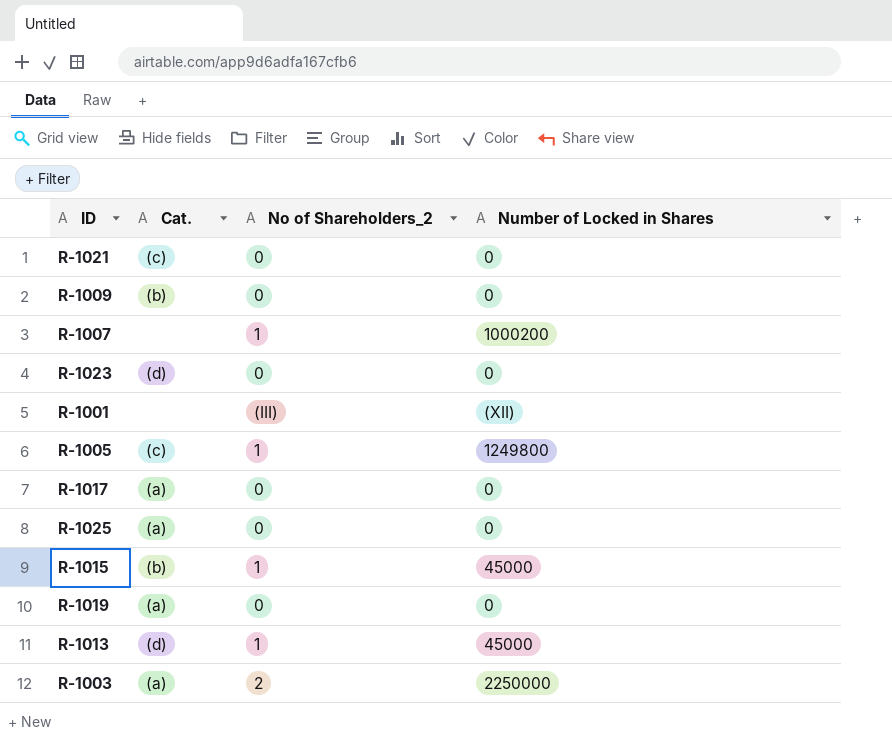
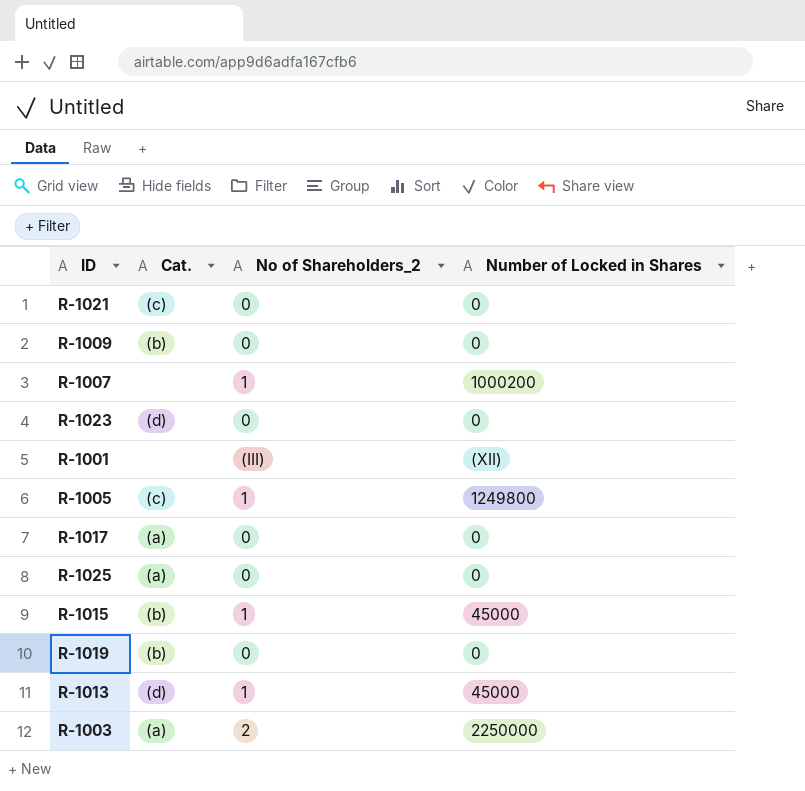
R-1019 | Cat.: (a) -> (b)

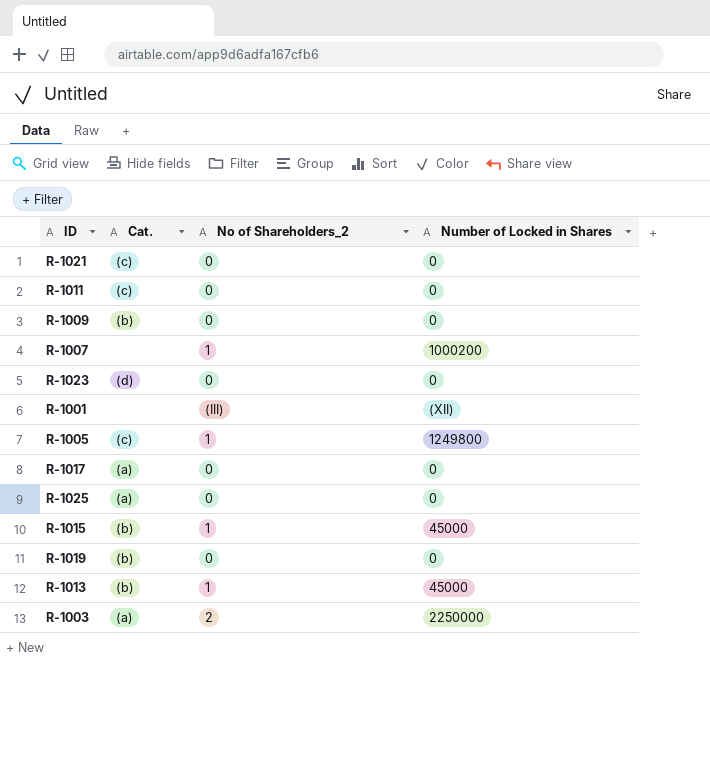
row R-1011: none -> (c) | 0 | 0
R-1013 | Cat.: (d) -> (b)

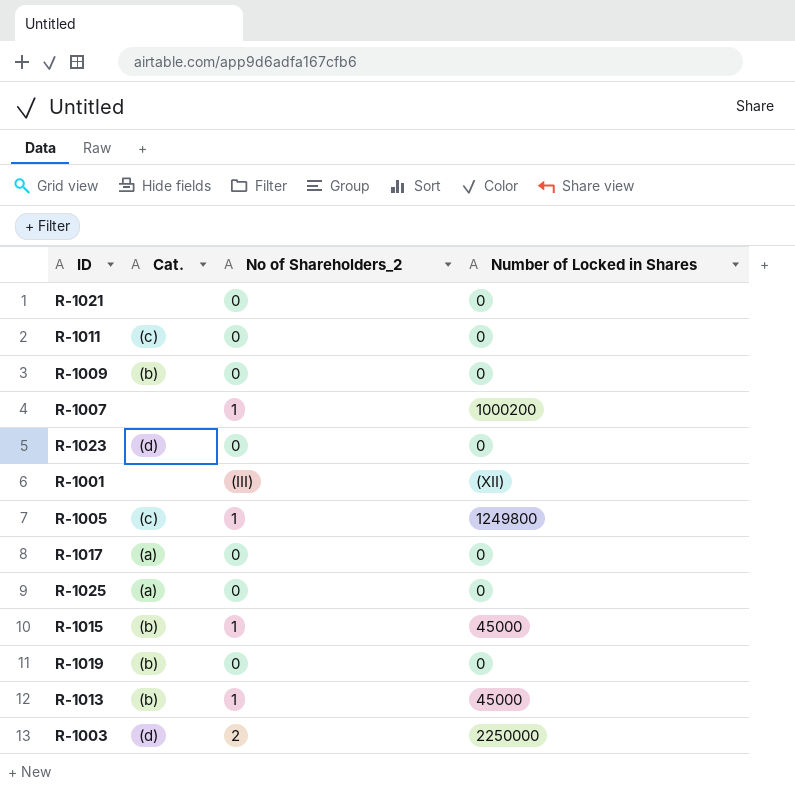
R-1021 | Cat.: (c) -> none
R-1003 | Cat.: (a) -> (d)

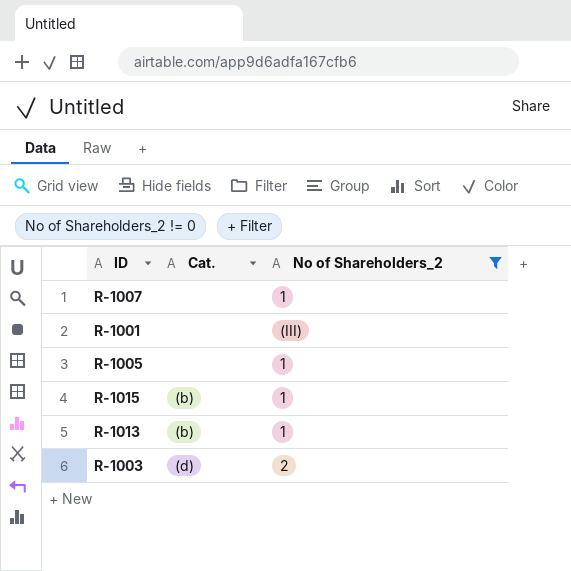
filter: none -> No of Shareholders_2 != 0
column Number of Locked in Shares | position: 4 -> none
R-1005 | Cat.: (c) -> none

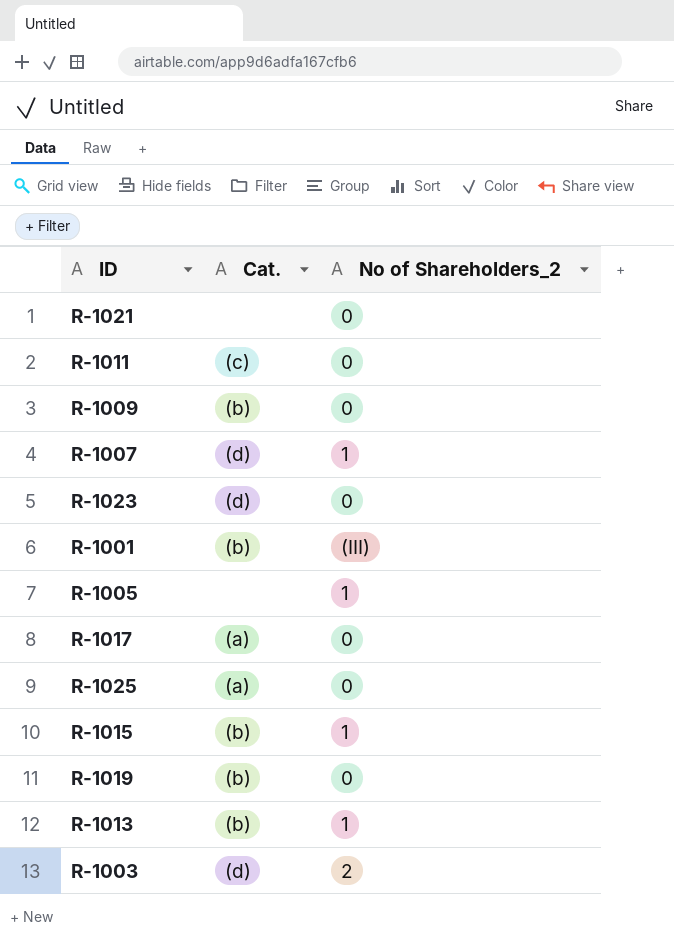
filter: No of Shareholders_2 != 0 -> none
R-1007 | Cat.: none -> (d)
R-1001 | Cat.: none -> (b)

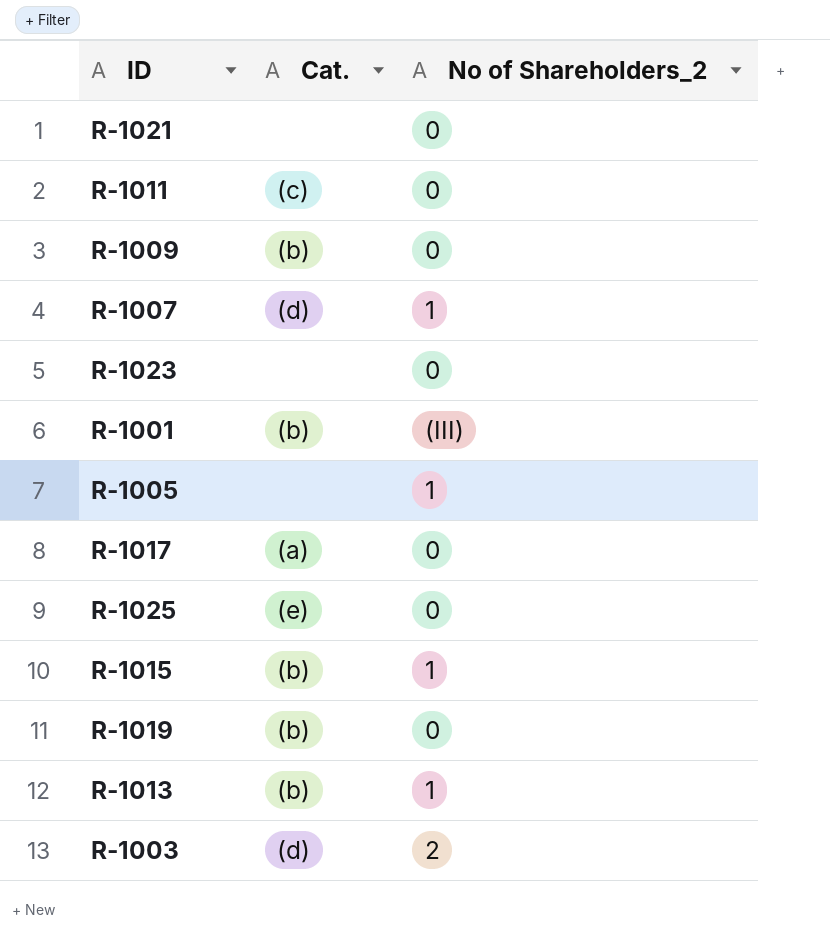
R-1023 | Cat.: (d) -> none
R-1025 | Cat.: (a) -> (e)

